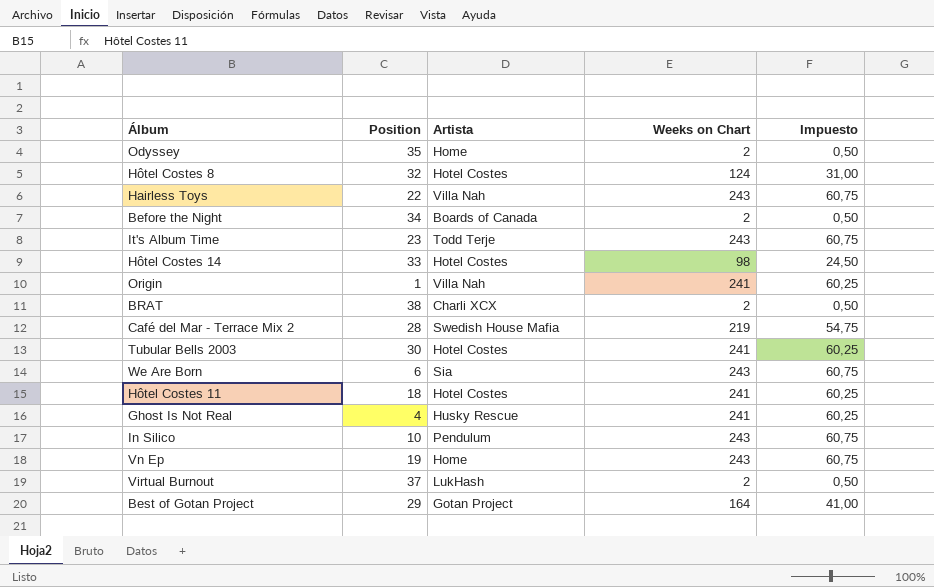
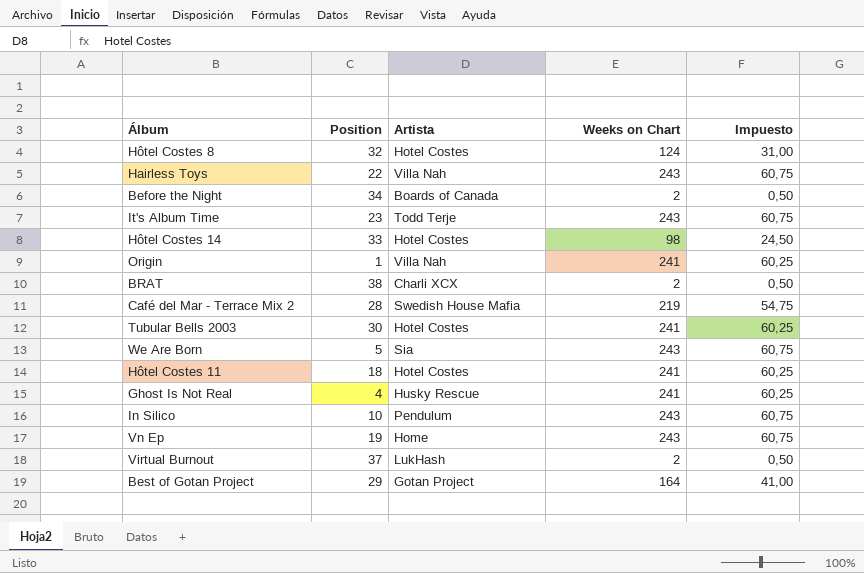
row Odyssey: 35 | Home | 2 | 0,50 -> none
We Are Born | Position: 6 -> 5

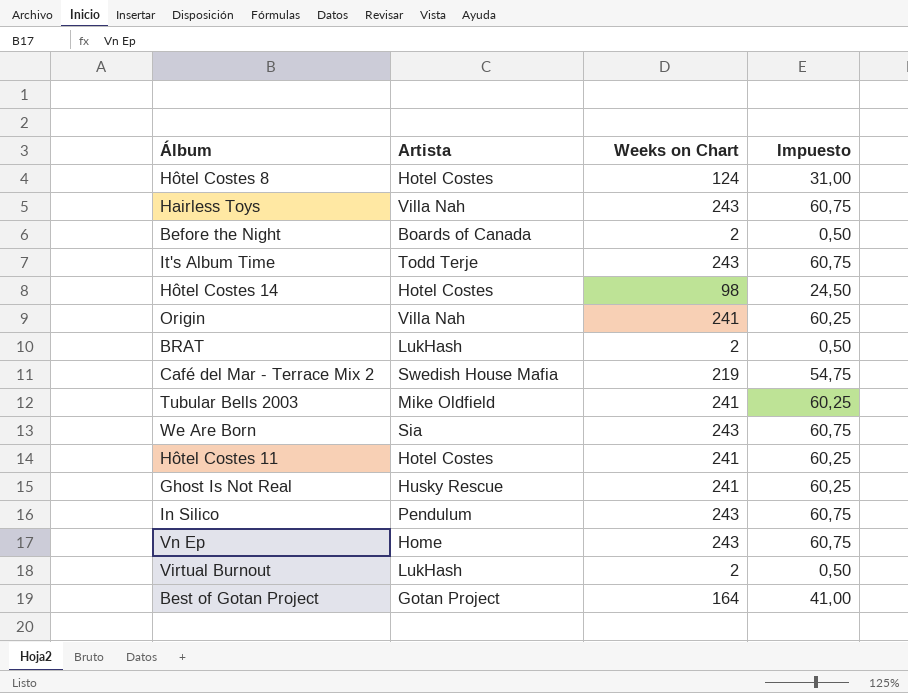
column Position | position: 2 -> none
BRAT | Artista: Charli XCX -> LukHash
Tubular Bells 2003 | Artista: Hotel Costes -> Mike Oldfield

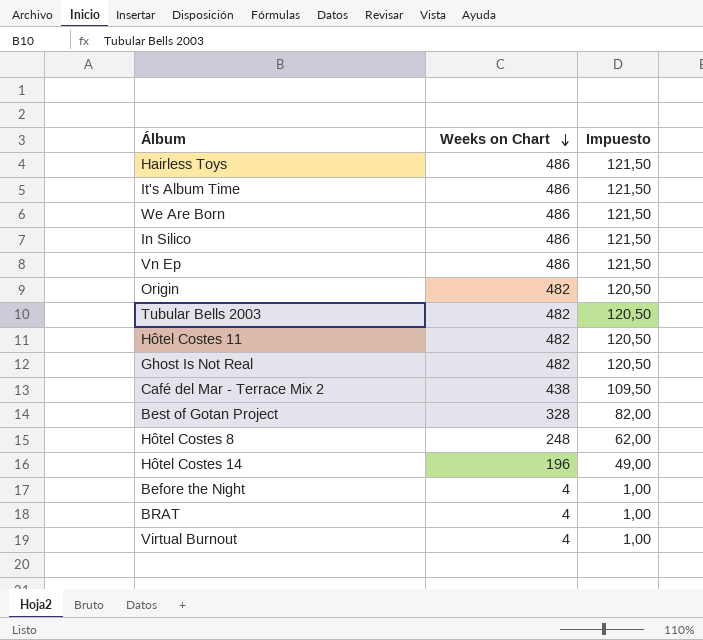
row order: none -> Weeks on Chart descending
column Artista | position: 2 -> none
Hairless Toys | Weeks on Chart: 243 -> 486
Hairless Toys | Impuesto: 60,75 -> 121,50
It's Album Time | Weeks on Chart: 243 -> 486
It's Album Time | Impuesto: 60,75 -> 121,50
We Are Born | Weeks on Chart: 243 -> 486
We Are Born | Impuesto: 60,75 -> 121,50
In Silico | Weeks on Chart: 243 -> 486
In Silico | Impuesto: 60,75 -> 121,50
Vn Ep | Weeks on Chart: 243 -> 486
Vn Ep | Impuesto: 60,75 -> 121,50
Origin | Weeks on Chart: 241 -> 482
Origin | Impuesto: 60,25 -> 120,50
Tubular Bells 2003 | Weeks on Chart: 241 -> 482
Tubular Bells 2003 | Impuesto: 60,25 -> 120,50
Hôtel Costes 11 | Weeks on Chart: 241 -> 482
Hôtel Costes 11 | Impuesto: 60,25 -> 120,50
Ghost Is Not Real | Weeks on Chart: 241 -> 482
Ghost Is Not Real | Impuesto: 60,25 -> 120,50
Café del Mar - Terrace Mix 2 | Weeks on Chart: 219 -> 438
Café del Mar - Terrace Mix 2 | Impuesto: 54,75 -> 109,50
Best of Gotan Project | Weeks on Chart: 164 -> 328
Best of Gotan Project | Impuesto: 41,00 -> 82,00
Hôtel Costes 8 | Weeks on Chart: 124 -> 248
Hôtel Costes 8 | Impuesto: 31,00 -> 62,00
Hôtel Costes 14 | Weeks on Chart: 98 -> 196
Hôtel Costes 14 | Impuesto: 24,50 -> 49,00
Before the Night | Weeks on Chart: 2 -> 4
Before the Night | Impuesto: 0,50 -> 1,00
BRAT | Weeks on Chart: 2 -> 4
BRAT | Impuesto: 0,50 -> 1,00
Virtual Burnout | Weeks on Chart: 2 -> 4
Virtual Burnout | Impuesto: 0,50 -> 1,00

